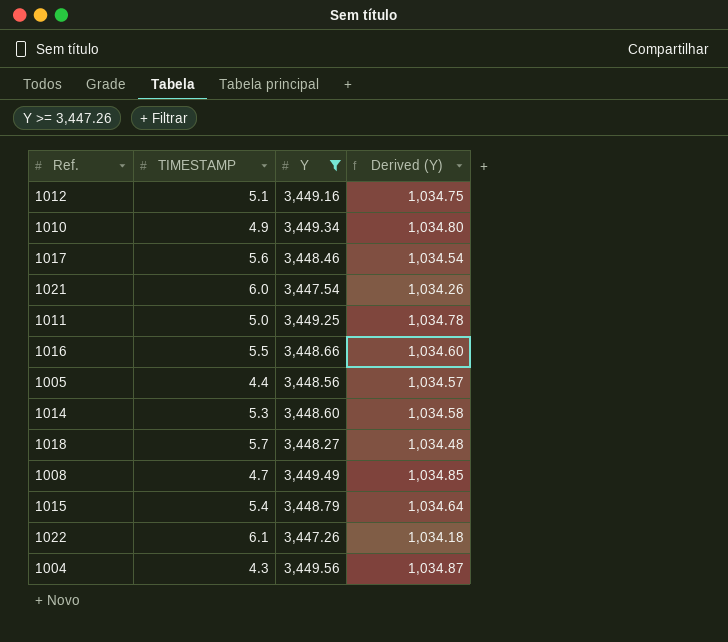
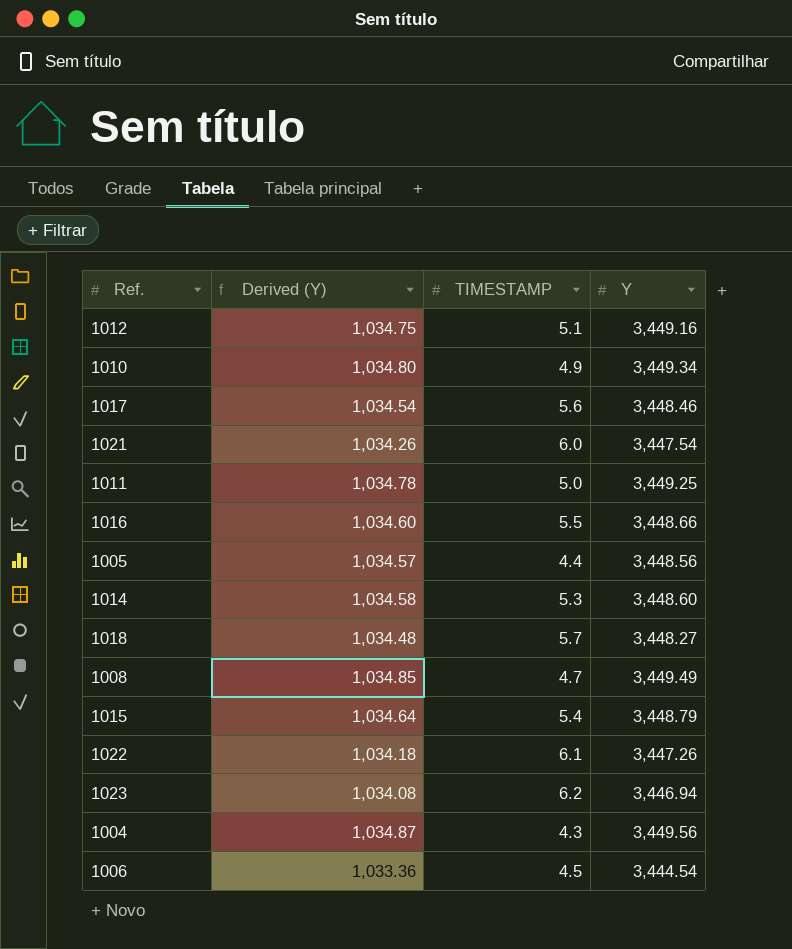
filter: Y >= 3,447.26 -> none
column Derived (Y) | position: 4 -> 2

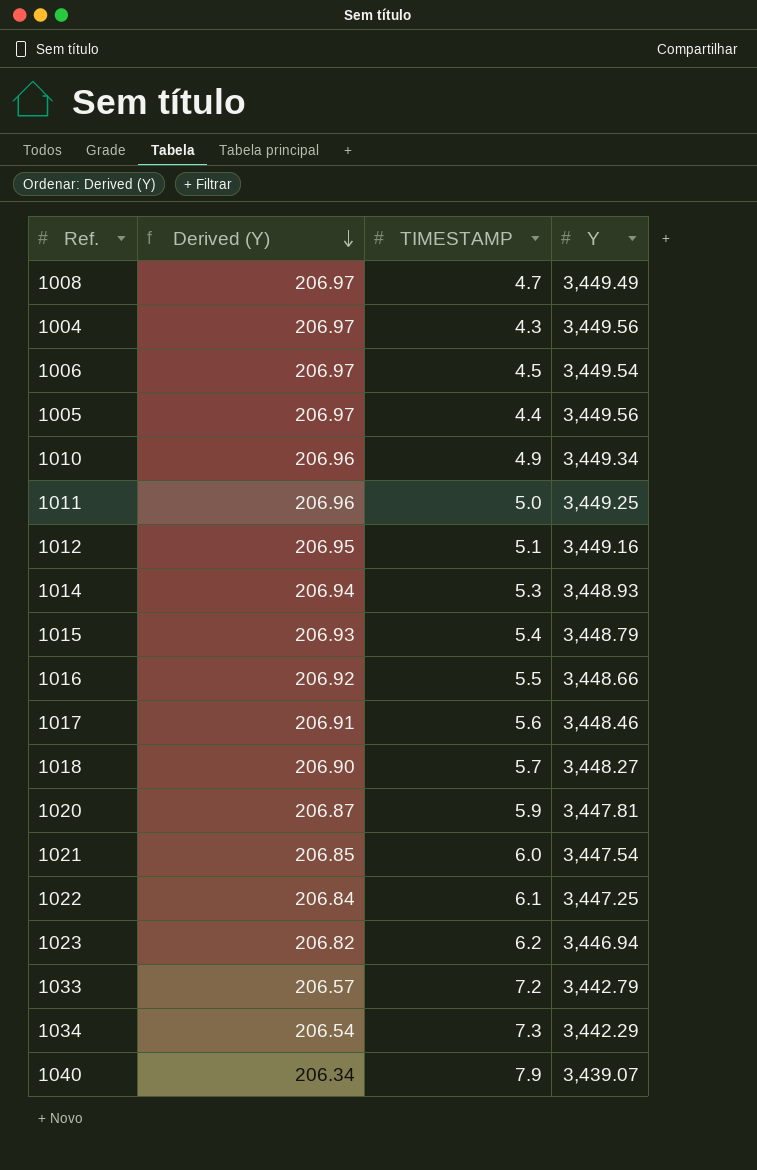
row order: none -> Derived (Y) descending
column Derived (Y) | formula: [Y] * 0.3 -> [Y] * 0.06
1006 | Y: 3,444.54 -> 3,449.54
1005 | Y: 3,448.56 -> 3,449.56
1014 | Y: 3,448.60 -> 3,448.93
row 1020: none -> 206.87 | 5.9 | 3,447.81
1022 | Y: 3,447.26 -> 3,447.25
row 1033: none -> 206.57 | 7.2 | 3,442.79
row 1034: none -> 206.54 | 7.3 | 3,442.29
row 1040: none -> 206.34 | 7.9 | 3,439.07

